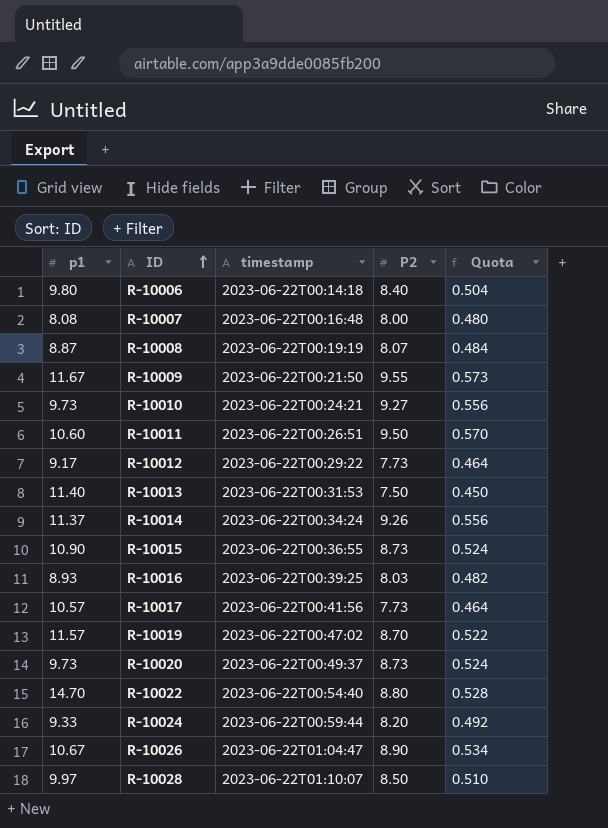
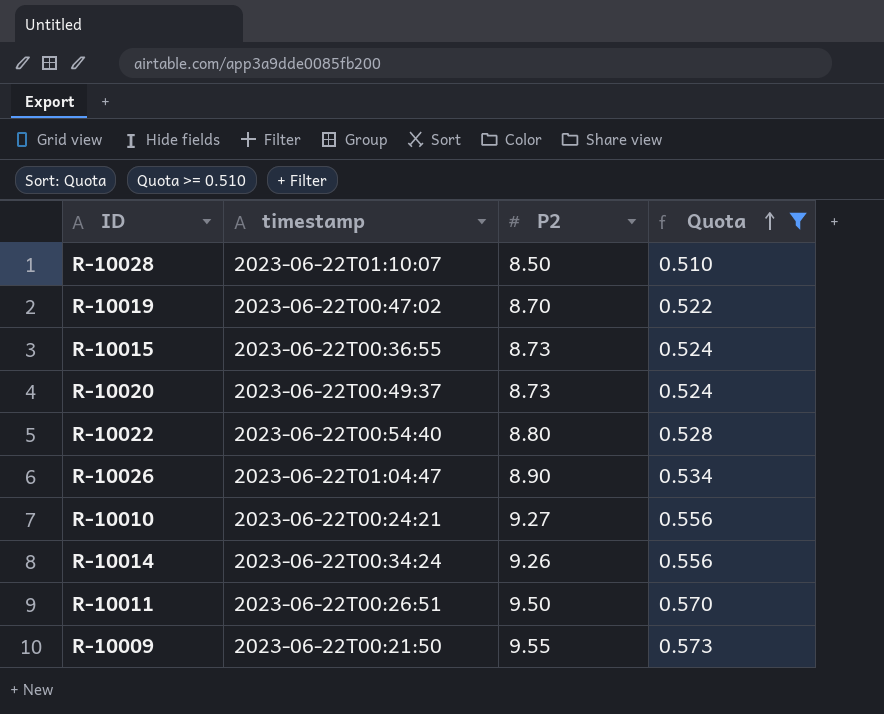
filter: none -> Quota >= 0.510
row order: ID ascending -> Quota ascending
column p1 | position: 1 -> none

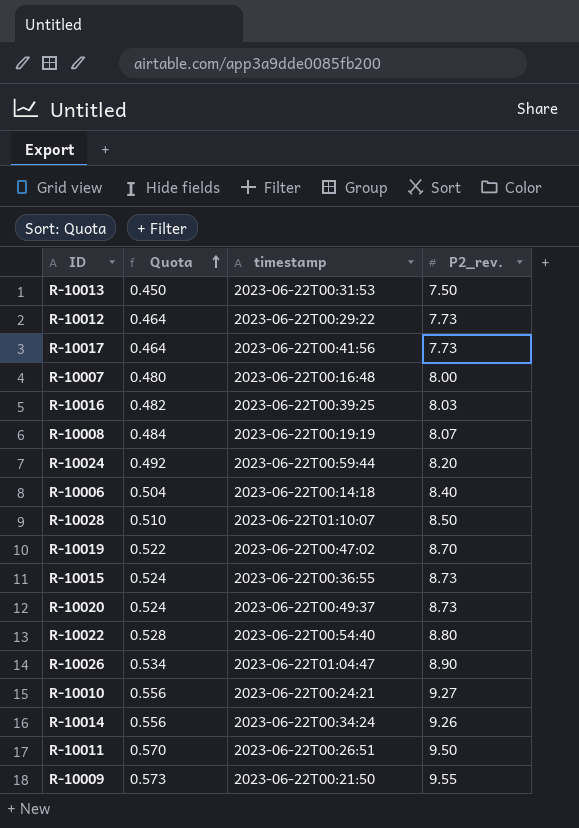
filter: Quota >= 0.510 -> none
column Quota | position: 4 -> 2
column name: P2 -> P2_rev.

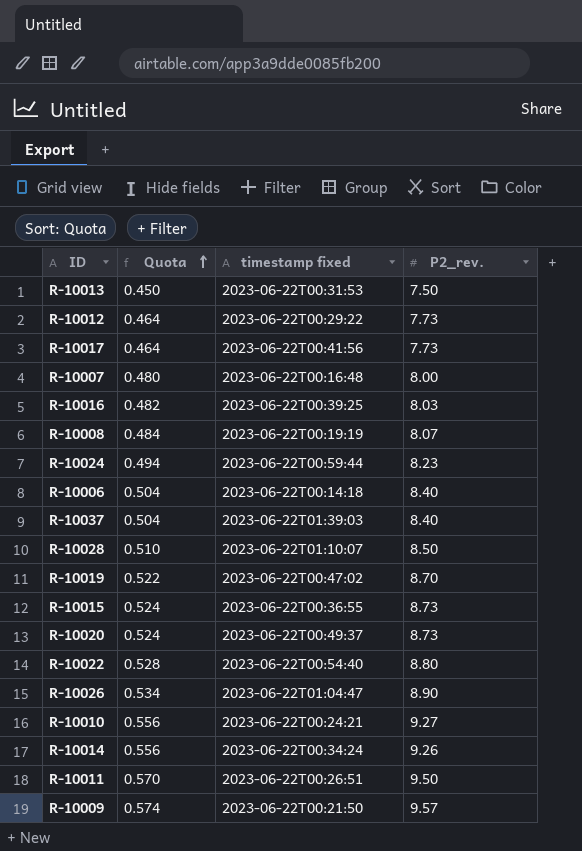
column name: timestamp -> timestamp fixed
R-10024 | Quota: 0.492 -> 0.494
R-10024 | P2_rev.: 8.20 -> 8.23
row R-10037: none -> 0.504 | 2023-06-22T01:39:03 | 8.40
R-10009 | Quota: 0.573 -> 0.574
R-10009 | P2_rev.: 9.55 -> 9.57

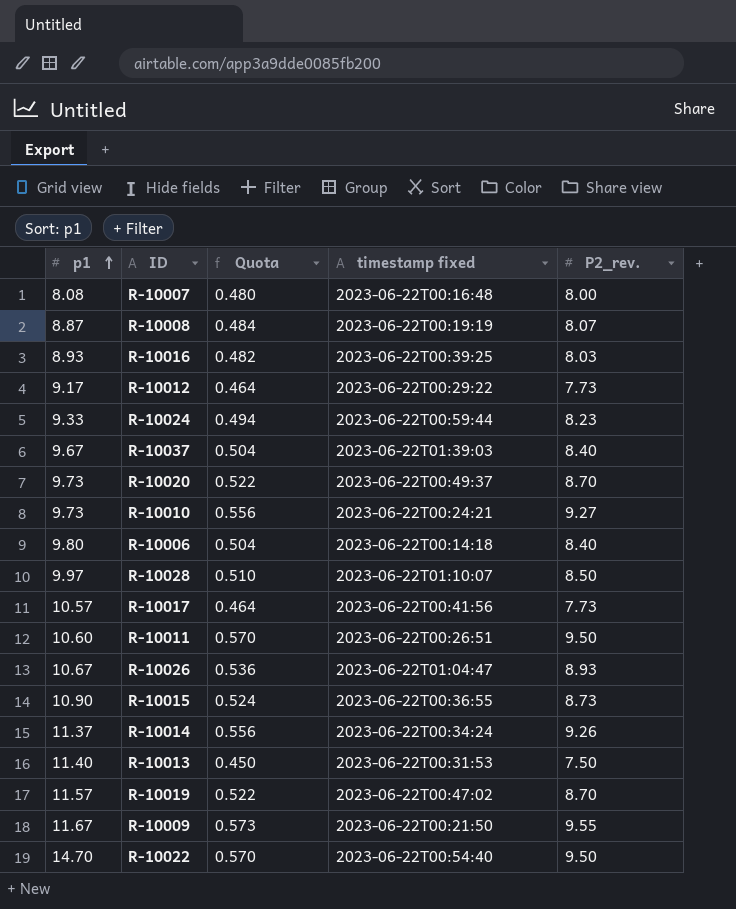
row order: Quota ascending -> p1 ascending
column p1 | position: none -> 1
R-10020 | Quota: 0.524 -> 0.522
R-10020 | P2_rev.: 8.73 -> 8.70
R-10026 | Quota: 0.534 -> 0.536
R-10026 | P2_rev.: 8.90 -> 8.93
R-10009 | Quota: 0.574 -> 0.573
R-10009 | P2_rev.: 9.57 -> 9.55
R-10022 | Quota: 0.528 -> 0.570
R-10022 | P2_rev.: 8.80 -> 9.50

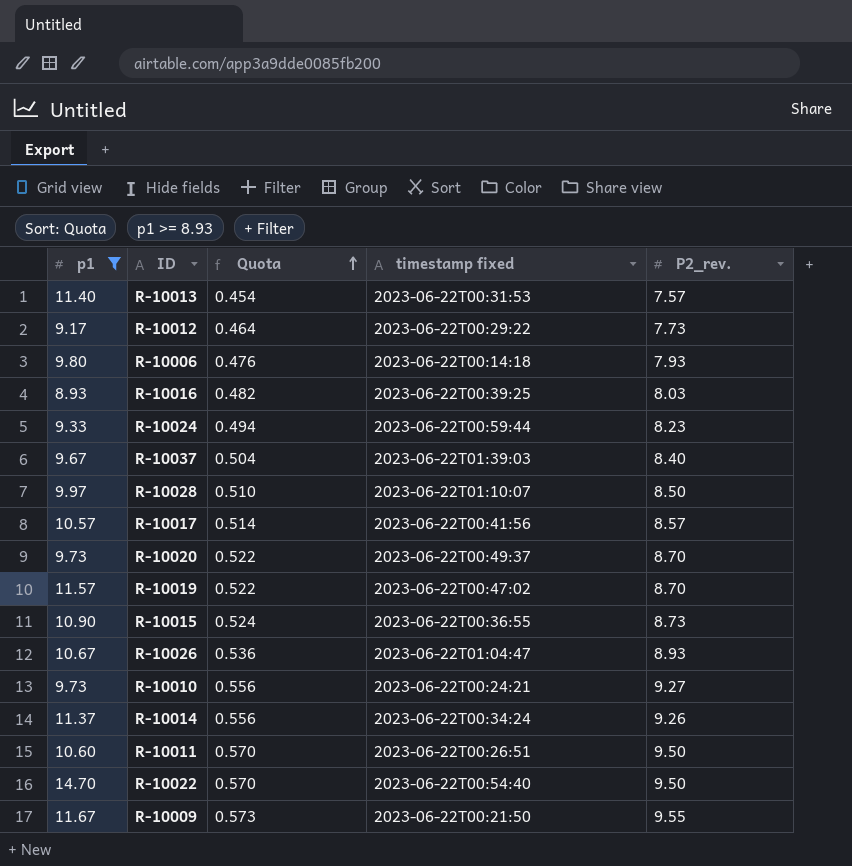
filter: none -> p1 >= 8.93
row order: p1 ascending -> Quota ascending
R-10013 | Quota: 0.450 -> 0.454
R-10013 | P2_rev.: 7.50 -> 7.57
R-10006 | Quota: 0.504 -> 0.476
R-10006 | P2_rev.: 8.40 -> 7.93
R-10017 | Quota: 0.464 -> 0.514
R-10017 | P2_rev.: 7.73 -> 8.57

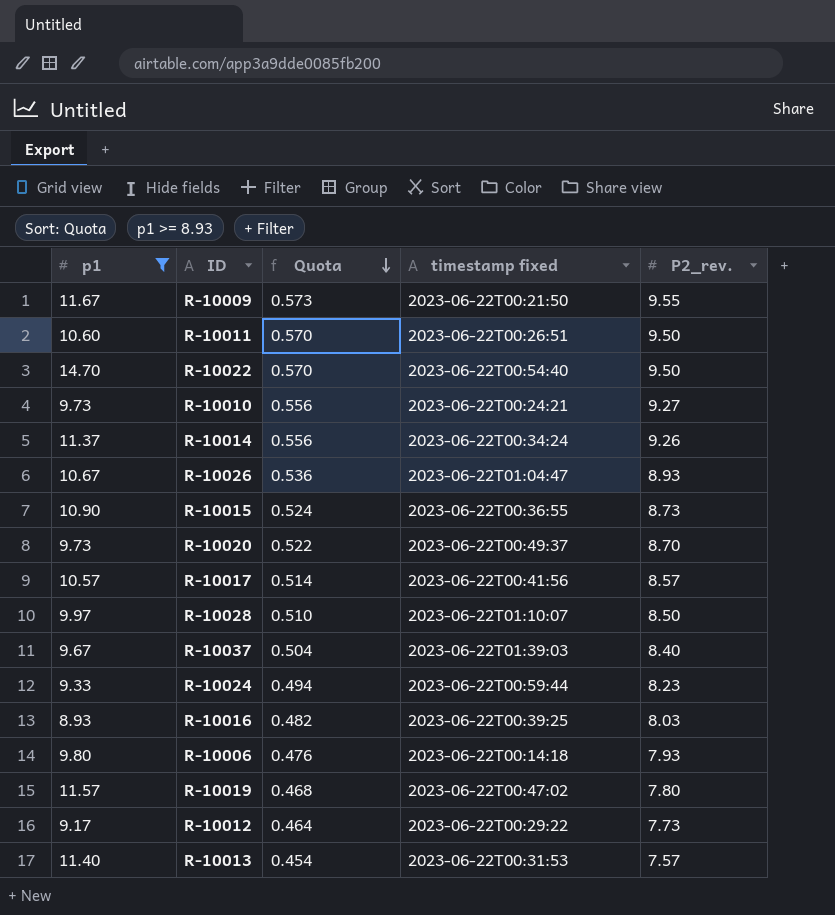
row order: Quota ascending -> Quota descending
R-10019 | Quota: 0.522 -> 0.468
R-10019 | P2_rev.: 8.70 -> 7.80

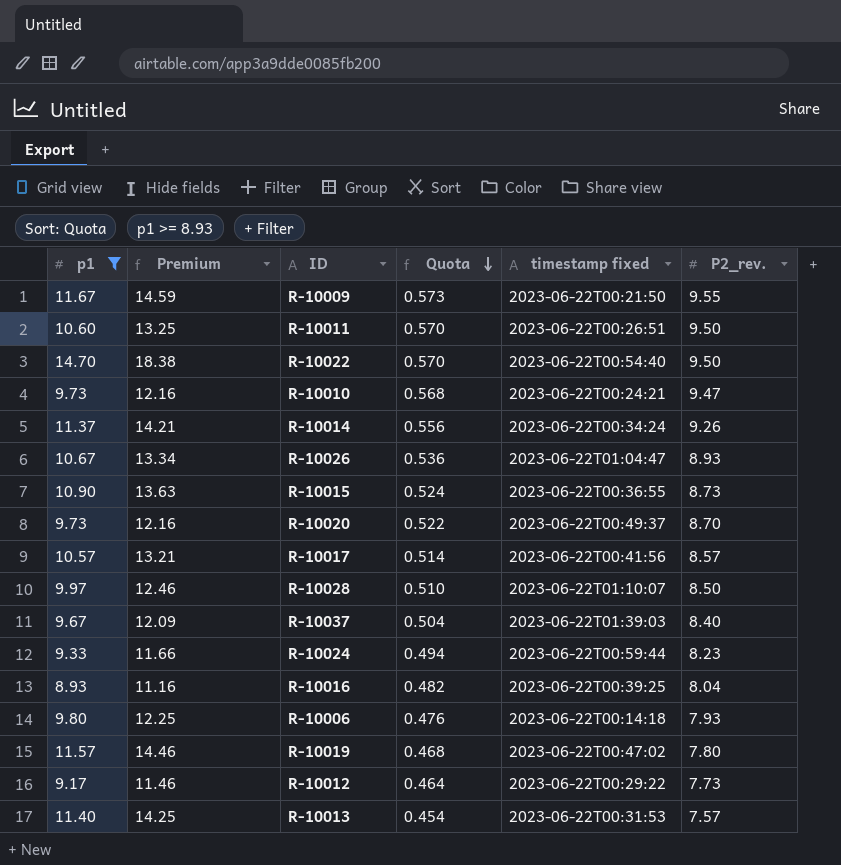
column Premium | formula: none -> [p1] * 1.25
R-10010 | Quota: 0.556 -> 0.568
R-10010 | P2_rev.: 9.27 -> 9.47
R-10016 | P2_rev.: 8.03 -> 8.04

